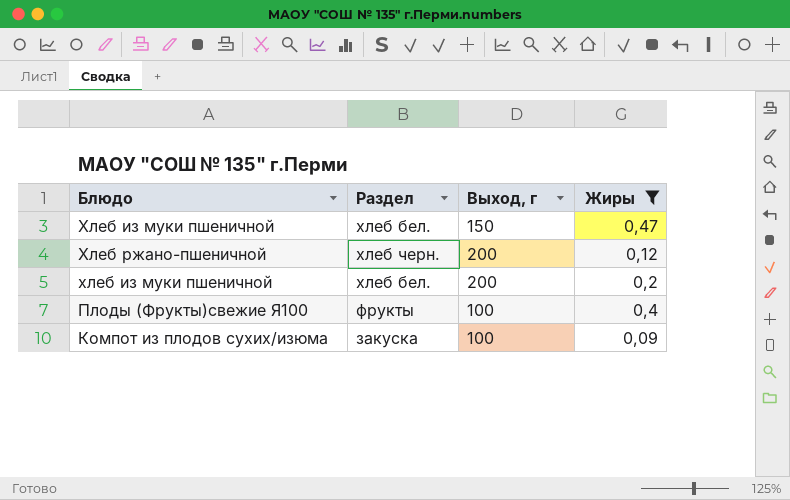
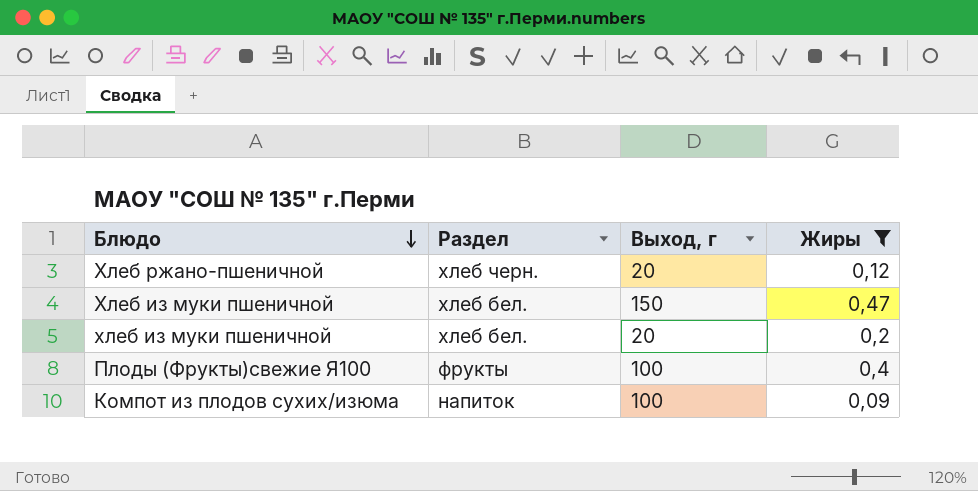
row order: none -> Блюдо descending
Хлеб ржано-пшеничной | Выход, г: 200 -> 20
хлеб из муки пшеничной | Выход, г: 200 -> 20
Компот из плодов сухих/изюма | Раздел: закуска -> напиток

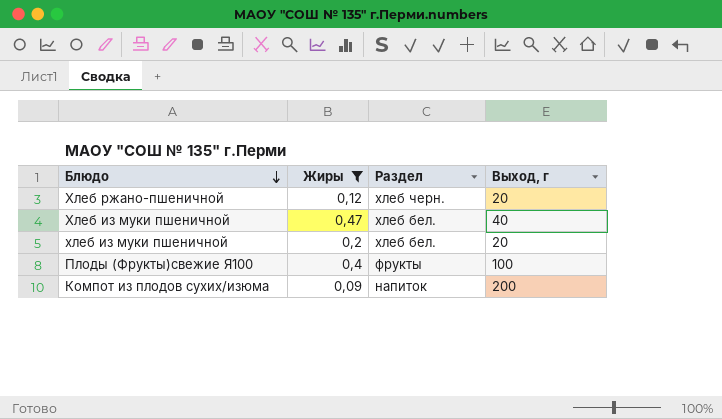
column Жиры | position: 4 -> 2
Хлеб из муки пшеничной | Выход, г: 150 -> 40
Компот из плодов сухих/изюма | Выход, г: 100 -> 200

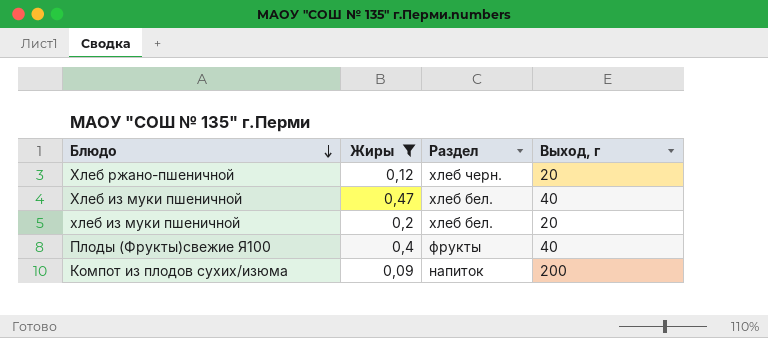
Плоды (Фрукты)свежие Я100 | Выход, г: 100 -> 40

